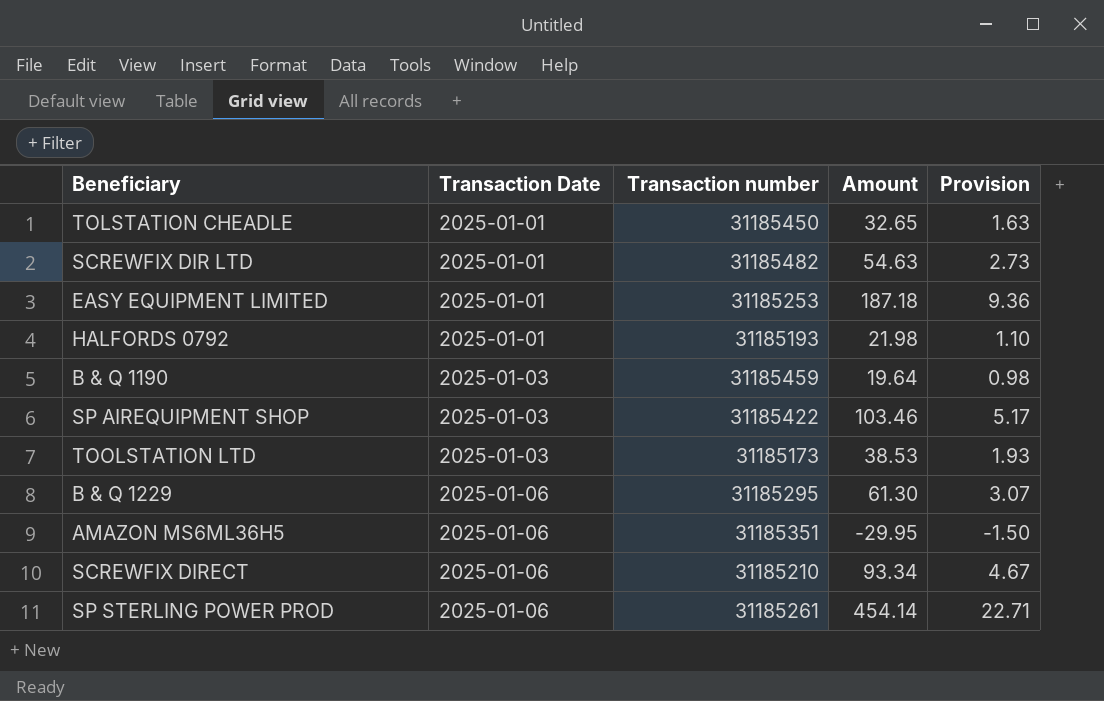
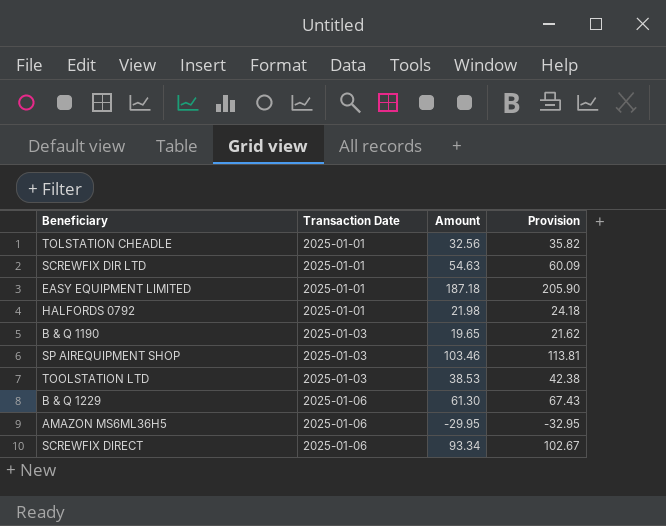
column Transaction number | position: 3 -> none
column Provision | formula: [Amount] * 0.05 -> [Amount] * 1.1
row SP STERLING POWER PROD: 2025-01-06 | 31185261 | 454.14 | 22.71 -> none
TOLSTATION CHEADLE | Amount: 32.65 -> 32.56
B & Q 1190 | Amount: 19.64 -> 19.65

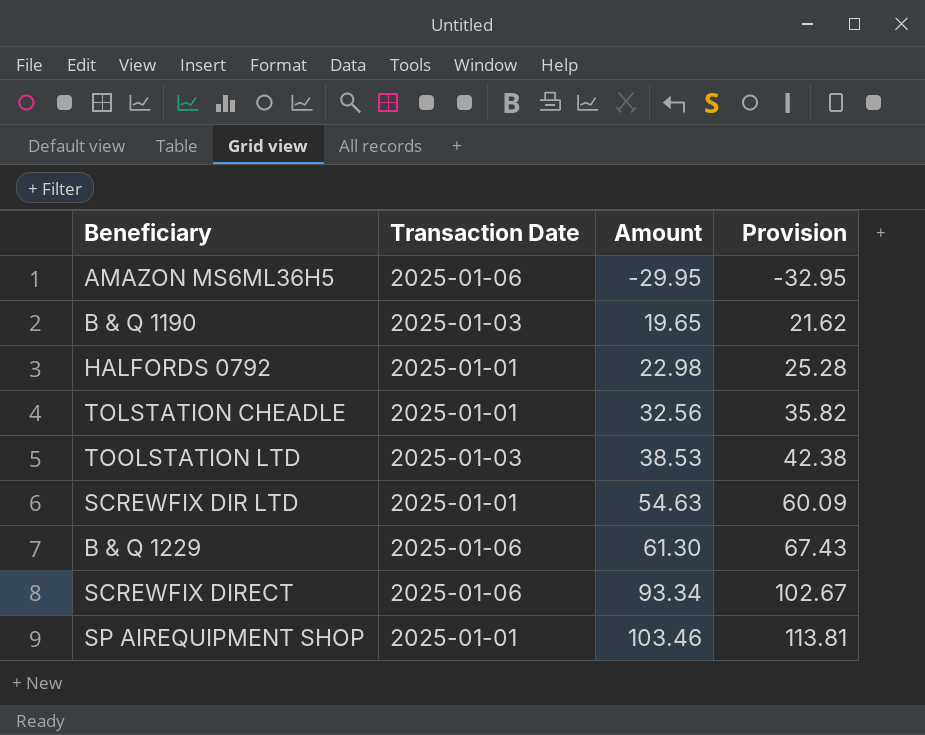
row order: Transaction Date ascending -> Amount ascending
row EASY EQUIPMENT LIMITED: 2025-01-01 | 187.18 | 205.90 -> none
HALFORDS 0792 | Amount: 21.98 -> 22.98
HALFORDS 0792 | Provision: 24.18 -> 25.28
SP AIREQUIPMENT SHOP | Transaction Date: 2025-01-03 -> 2025-01-01

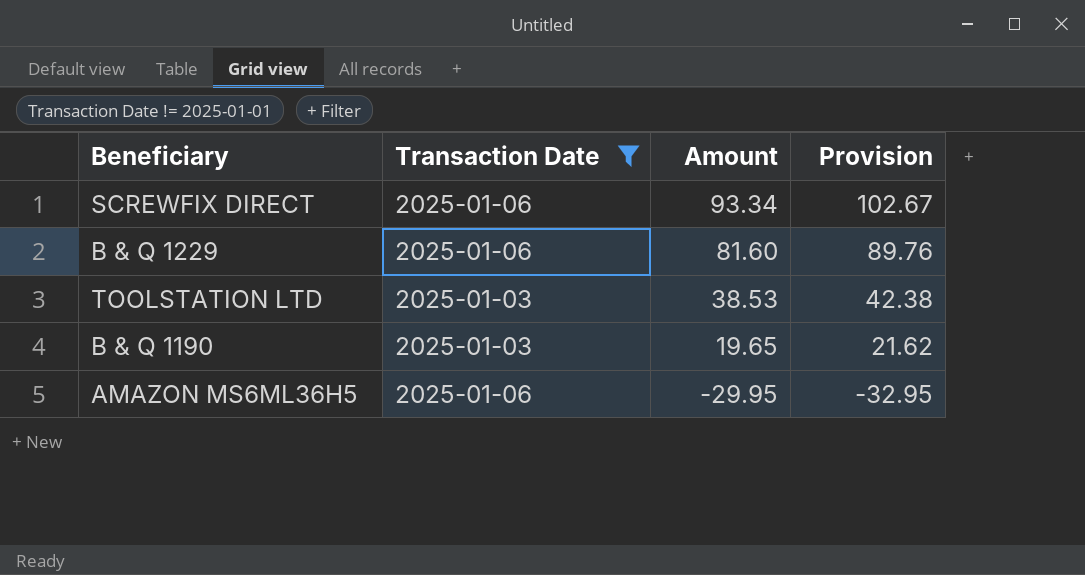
filter: none -> Transaction Date != 2025-01-01
row order: Amount ascending -> Amount descending
B & Q 1229 | Amount: 61.30 -> 81.60
B & Q 1229 | Provision: 67.43 -> 89.76

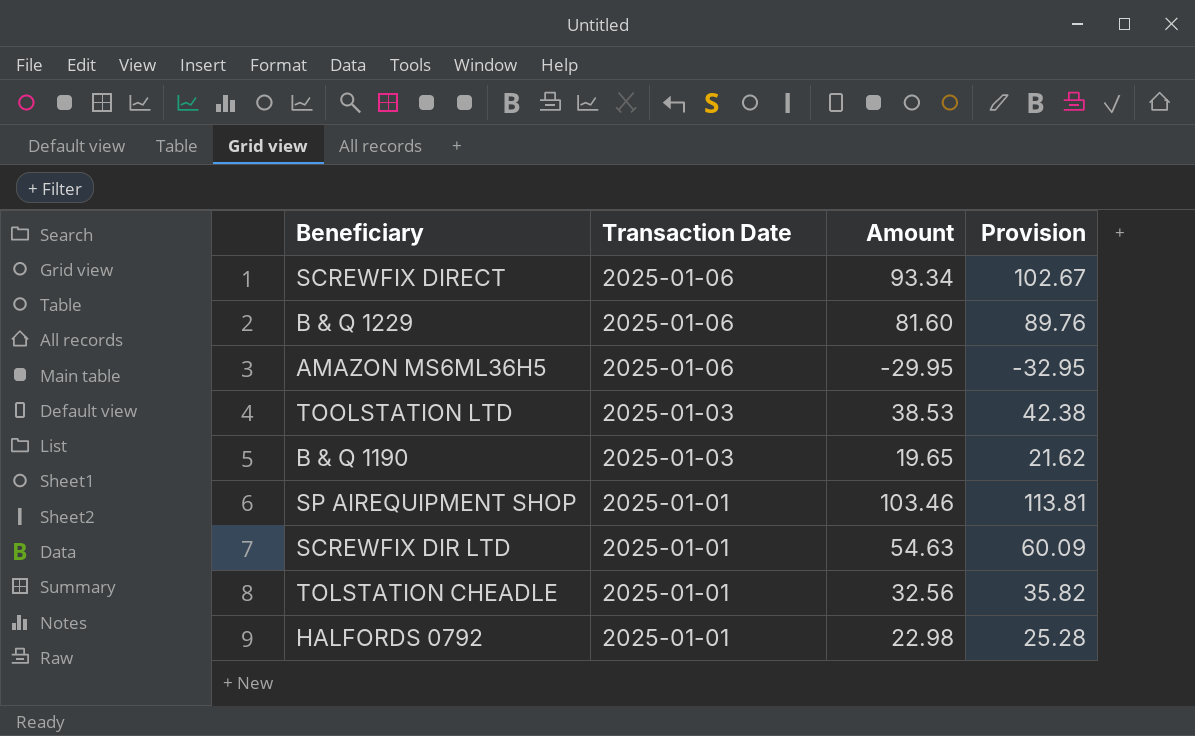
filter: Transaction Date != 2025-01-01 -> none
row order: Amount descending -> Transaction Date descending

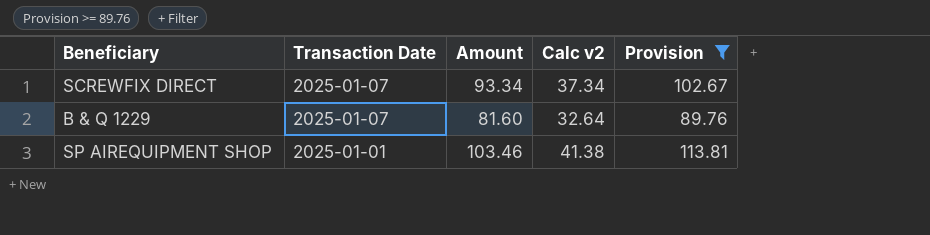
filter: none -> Provision >= 89.76
column Calc v2 | formula: none -> [Amount] * 0.4
SCREWFIX DIRECT | Transaction Date: 2025-01-06 -> 2025-01-07
B & Q 1229 | Transaction Date: 2025-01-06 -> 2025-01-07

